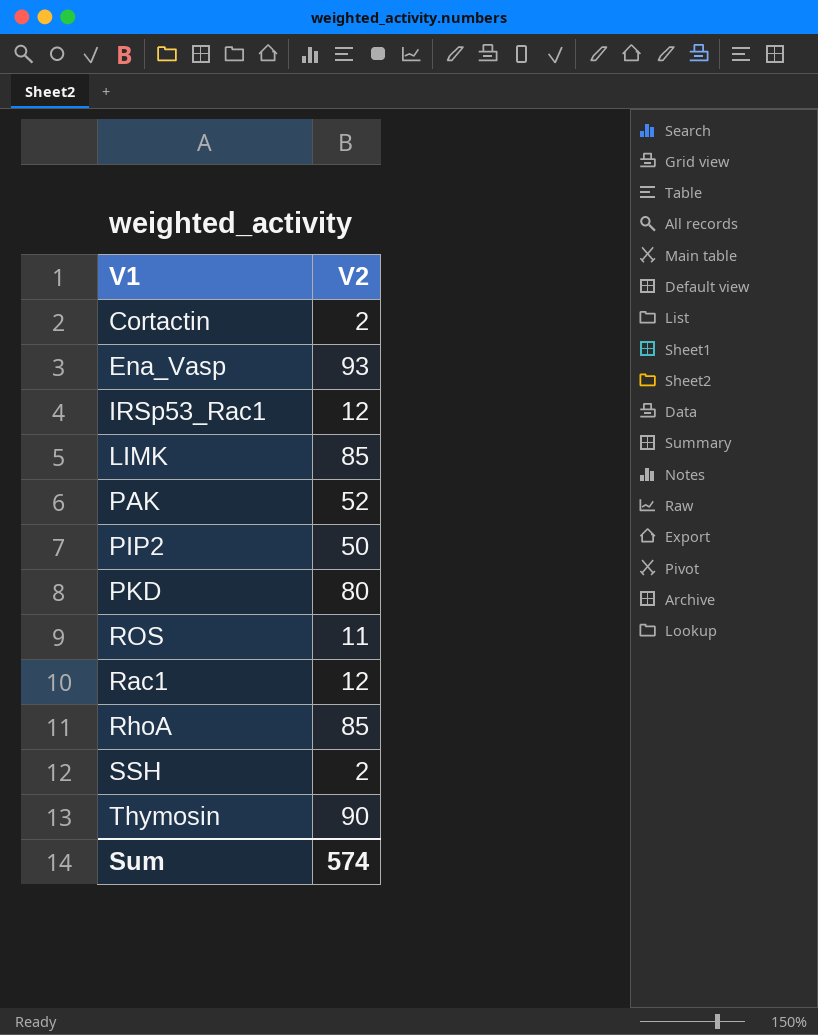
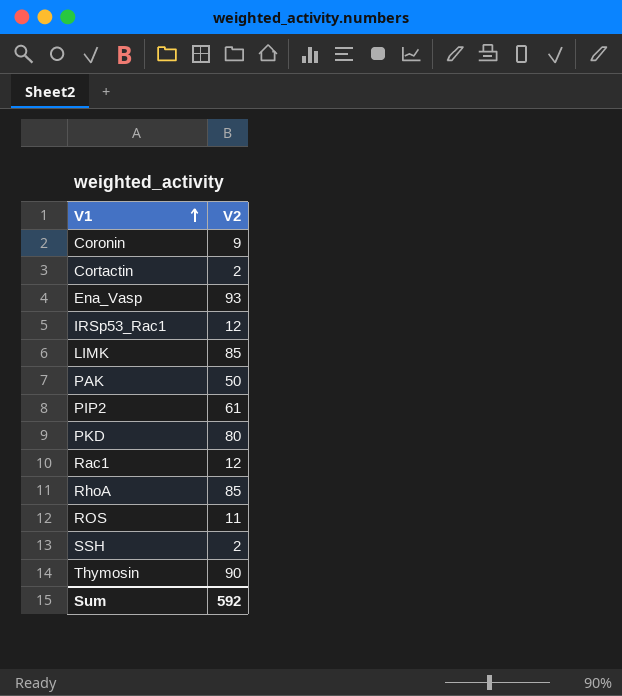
row order: none -> V1 ascending
row Coronin: none -> 9
PAK | V2: 52 -> 50
PIP2 | V2: 50 -> 61
Sum | V2: 574 -> 592

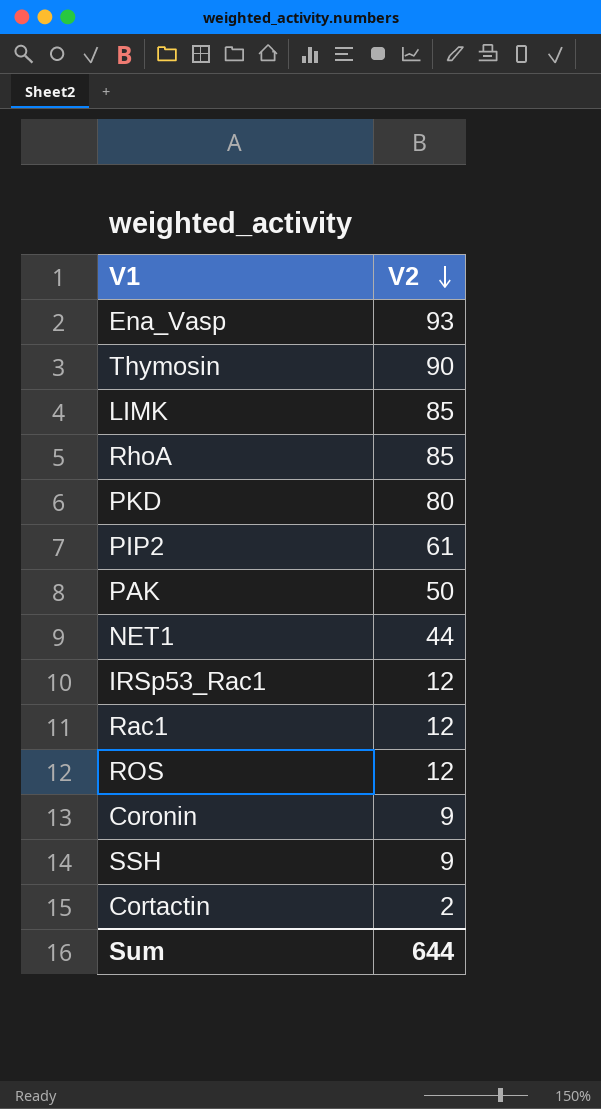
row order: V1 ascending -> V2 descending
row NET1: none -> 44
ROS | V2: 11 -> 12
SSH | V2: 2 -> 9
Sum | V2: 592 -> 644

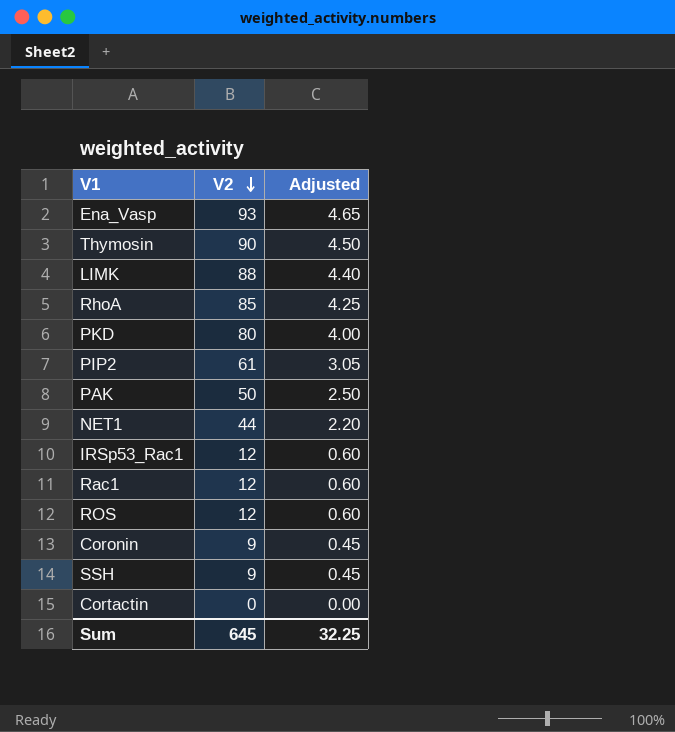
column Adjusted | formula: none -> [V2] * 0.05
LIMK | V2: 85 -> 88
Cortactin | V2: 2 -> 0
Sum | V2: 644 -> 645

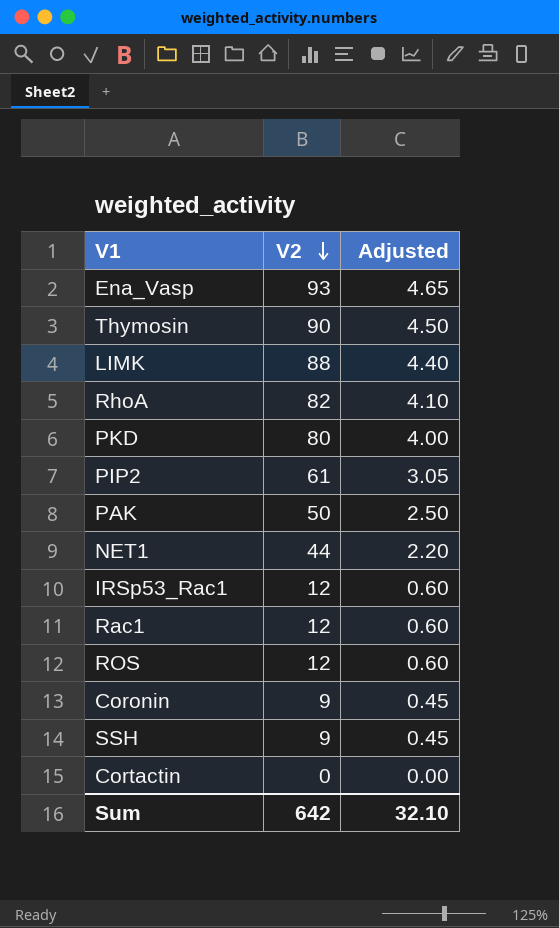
RhoA | V2: 85 -> 82
RhoA | Adjusted: 4.25 -> 4.10
Sum | V2: 645 -> 642
Sum | Adjusted: 32.25 -> 32.10

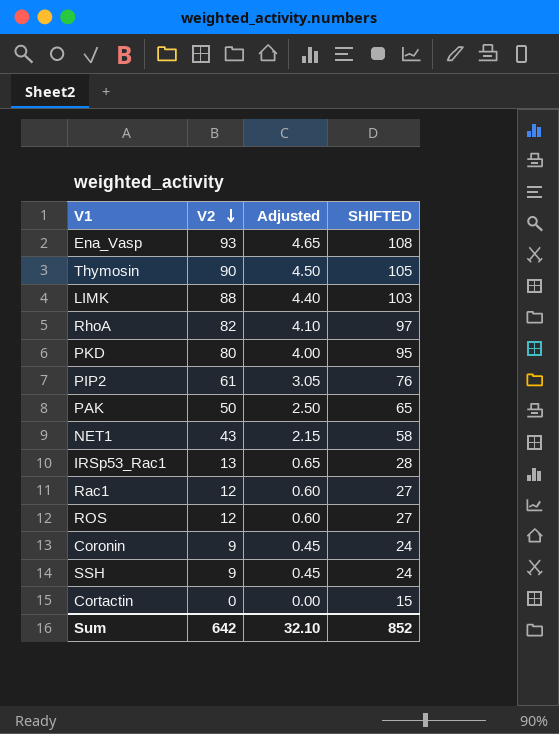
column SHIFTED | formula: none -> [V2] + 15
NET1 | V2: 44 -> 43
NET1 | Adjusted: 2.20 -> 2.15
IRSp53_Rac1 | V2: 12 -> 13
IRSp53_Rac1 | Adjusted: 0.60 -> 0.65

